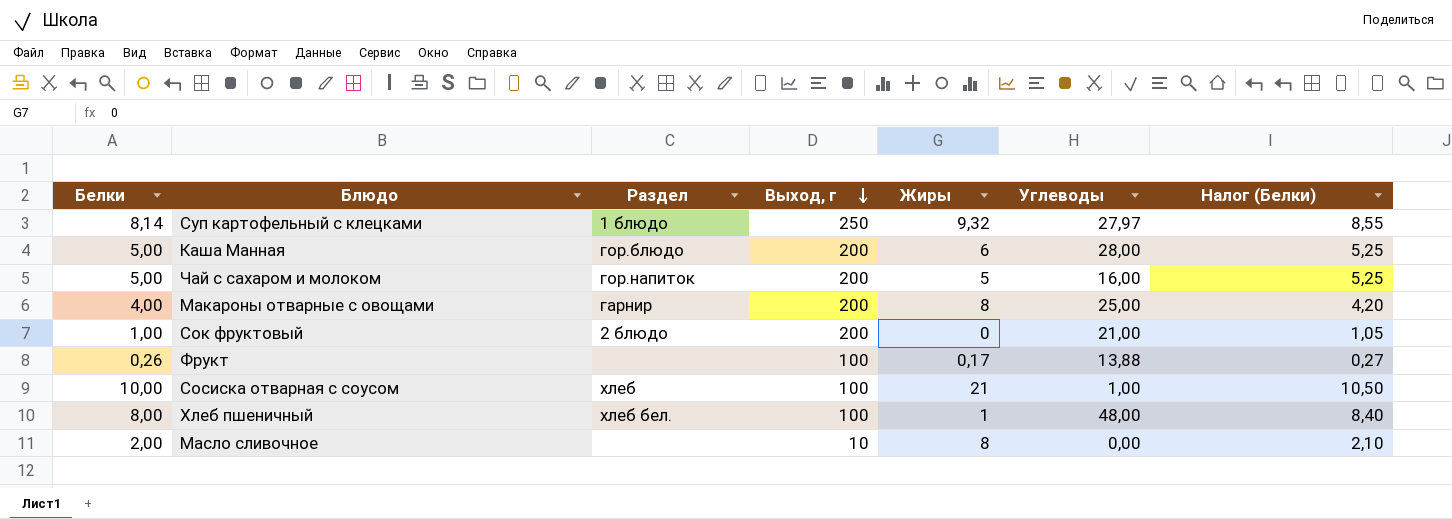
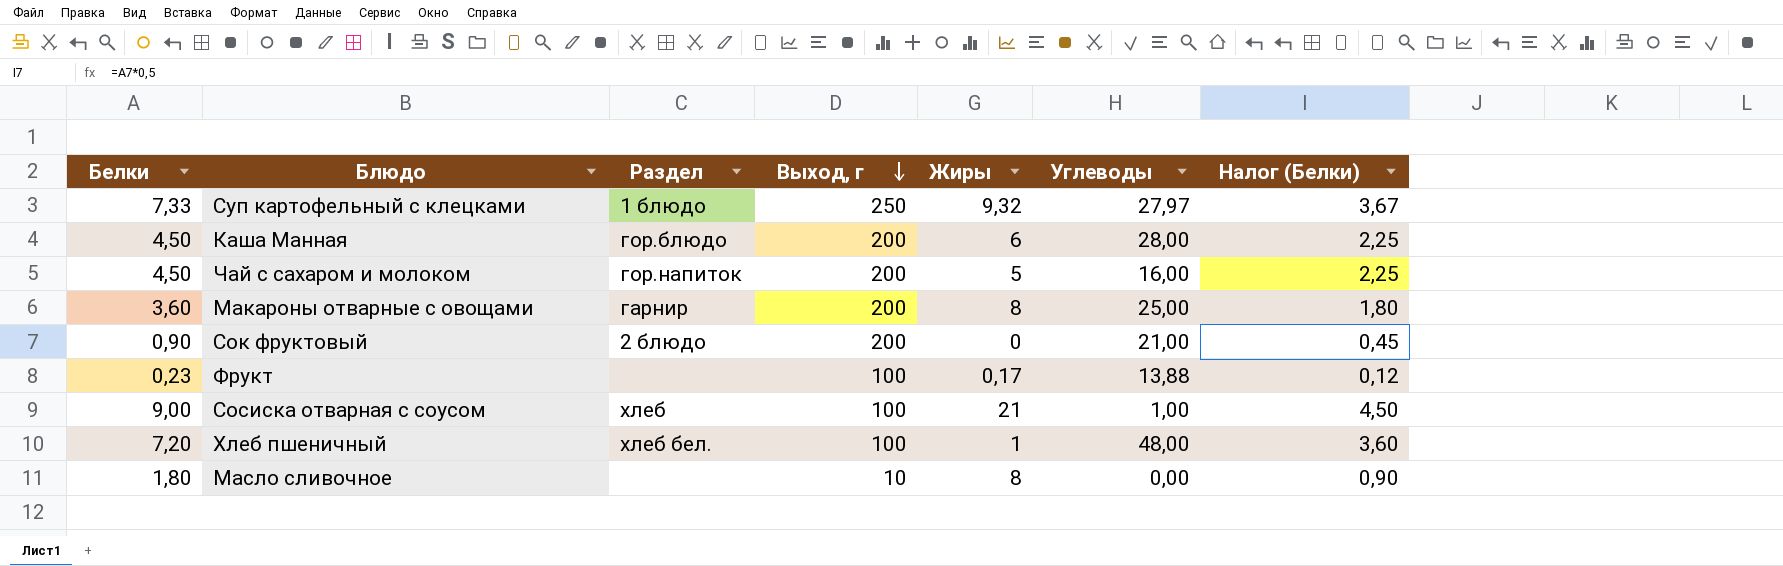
column Налог (Белки) | formula: [Белки] * 1,05 -> [Белки] * 0,5
Суп картофельный с клецками | Белки: 8,14 -> 7,33
Каша Манная | Белки: 5,00 -> 4,50
Чай с сахаром и молоком | Белки: 5,00 -> 4,50
Макароны отварные с овощами | Белки: 4,00 -> 3,60
Сок фруктовый | Белки: 1,00 -> 0,90
Фрукт | Белки: 0,26 -> 0,23
Сосиска отварная с соусом | Белки: 10,00 -> 9,00
Хлеб пшеничный | Белки: 8,00 -> 7,20
Масло сливочное | Белки: 2,00 -> 1,80

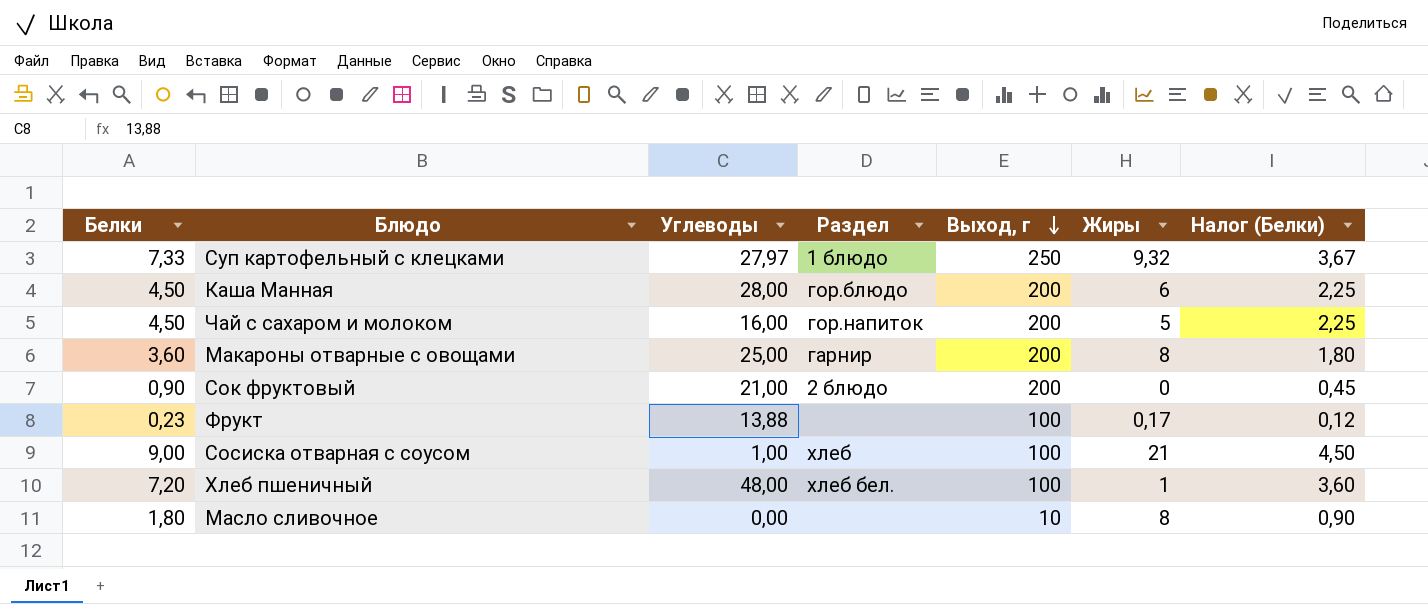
column Углеводы | position: 6 -> 3

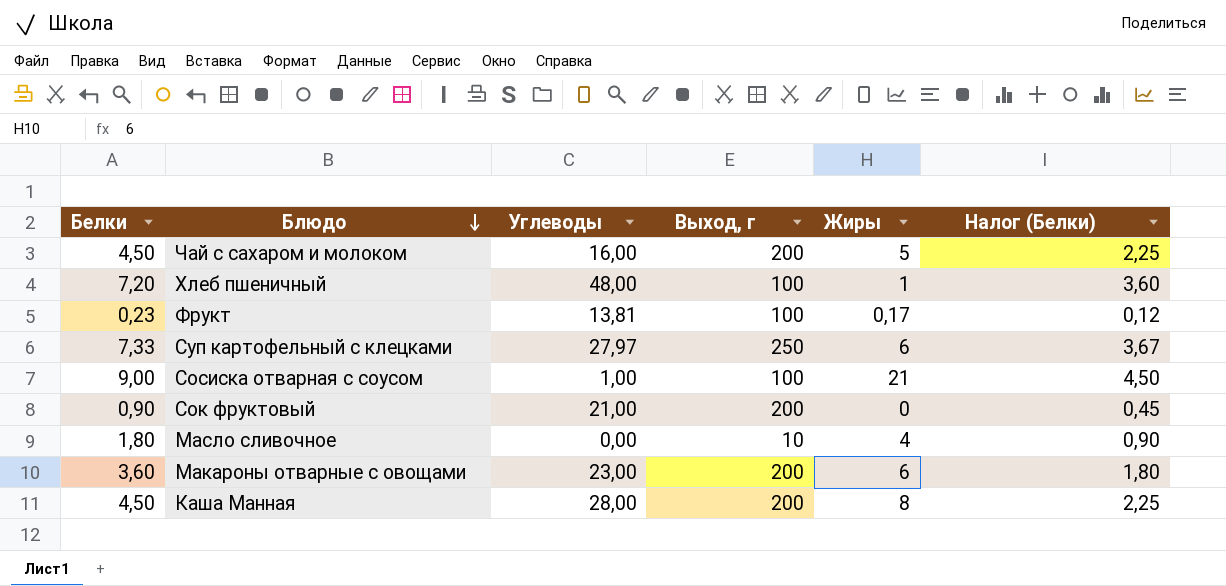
row order: Выход, г descending -> Блюдо descending
column Раздел | position: 4 -> none
Фрукт | Углеводы: 13,88 -> 13,81
Суп картофельный с клецками | Жиры: 9,32 -> 6
Масло сливочное | Жиры: 8 -> 4
Макароны отварные с овощами | Углеводы: 25,00 -> 23,00
Макароны отварные с овощами | Жиры: 8 -> 6
Каша Манная | Жиры: 6 -> 8

